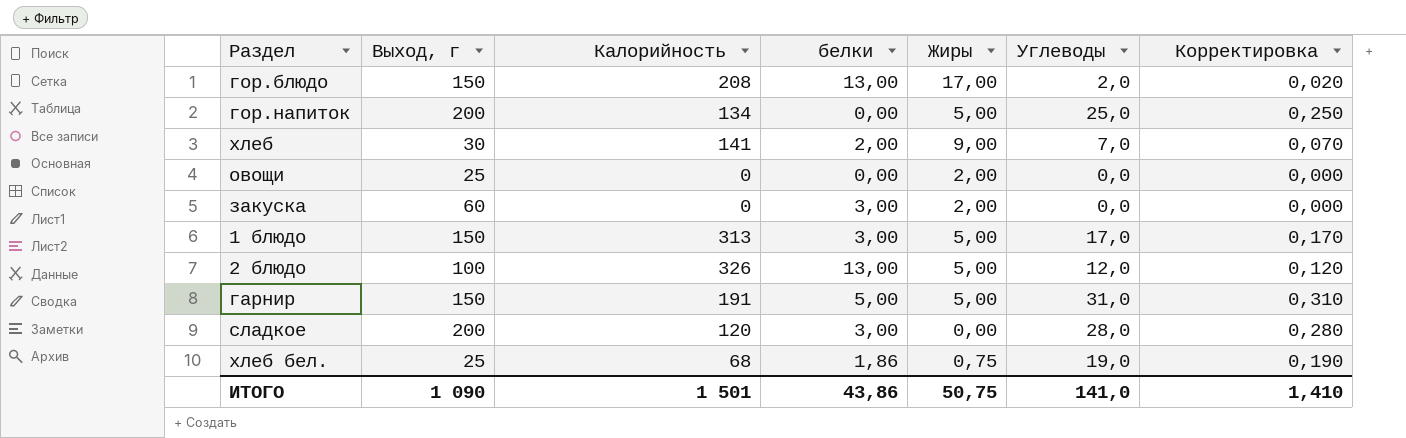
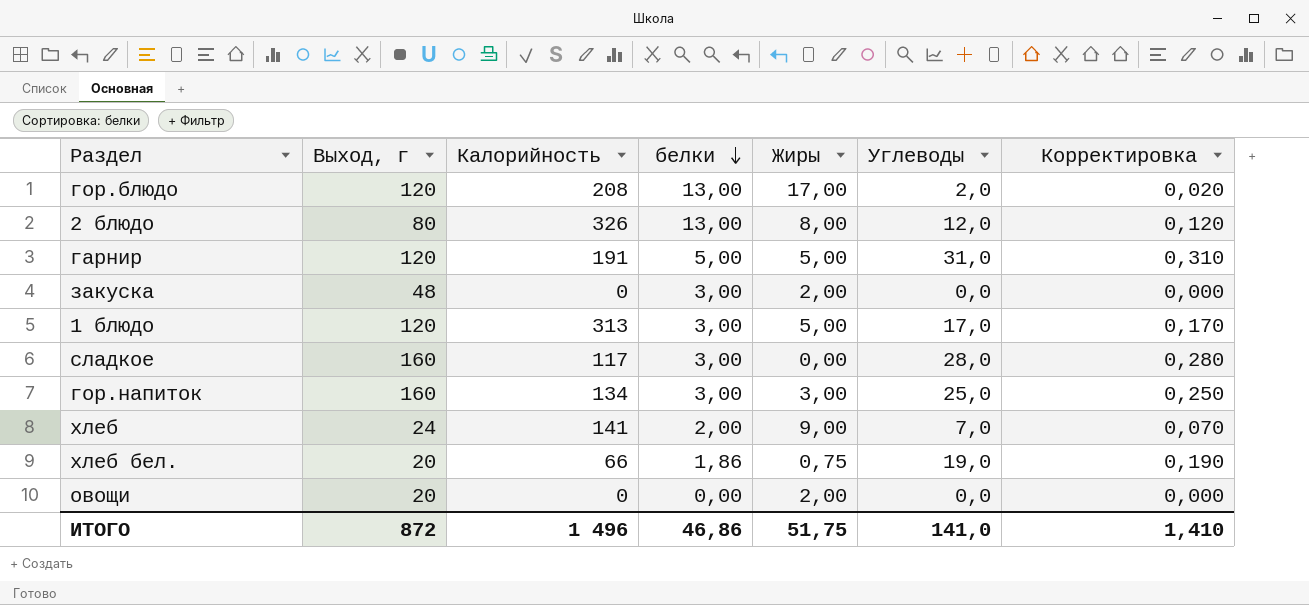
row order: none -> белки descending
гор.блюдо | Выход, г: 150 -> 120
2 блюдо | Выход, г: 100 -> 80
2 блюдо | Жиры: 5,00 -> 8,00
гарнир | Выход, г: 150 -> 120
закуска | Выход, г: 60 -> 48
1 блюдо | Выход, г: 150 -> 120
сладкое | Выход, г: 200 -> 160
сладкое | Калорийность: 120 -> 117
гор.напиток | Выход, г: 200 -> 160
гор.напиток | белки: 0,00 -> 3,00
гор.напиток | Жиры: 5,00 -> 3,00
хлеб | Выход, г: 30 -> 24
хлеб бел. | Выход, г: 25 -> 20
хлеб бел. | Калорийность: 68 -> 66
овощи | Выход, г: 25 -> 20
ИТОГО | Выход, г: 1 090 -> 872
ИТОГО | Калорийность: 1 501 -> 1 496
ИТОГО | белки: 43,86 -> 46,86
ИТОГО | Жиры: 50,75 -> 51,75

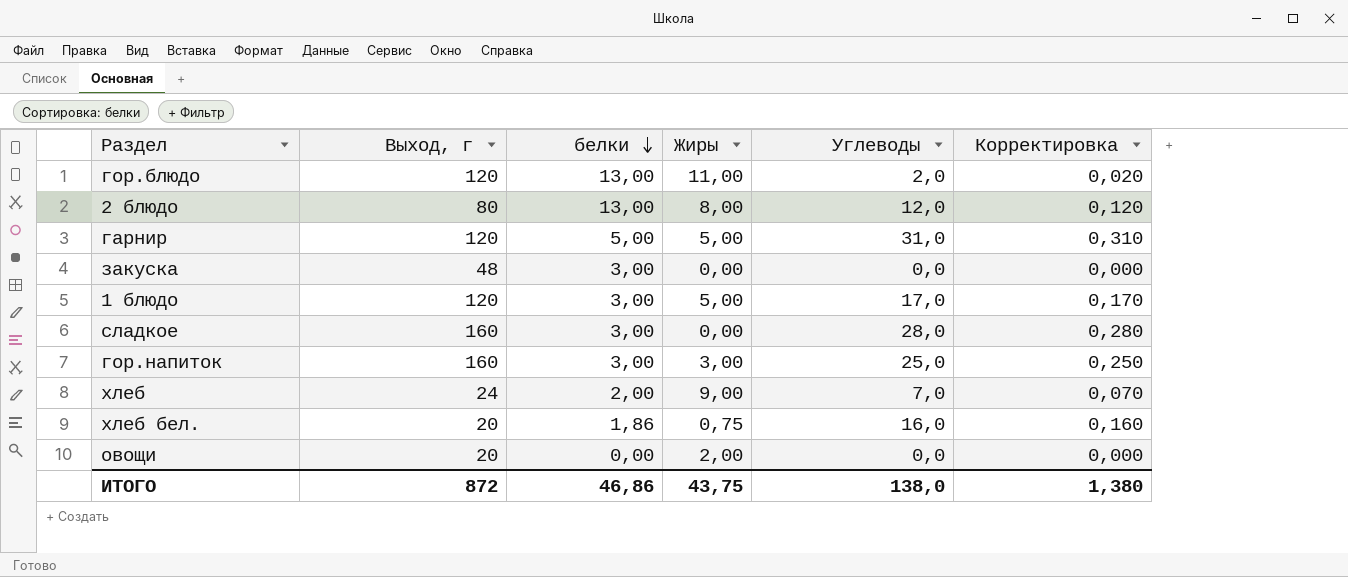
column Калорийность | position: 3 -> none
гор.блюдо | Жиры: 17,00 -> 11,00
закуска | Жиры: 2,00 -> 0,00
хлеб бел. | Углеводы: 19,0 -> 16,0
хлеб бел. | Корректировка: 0,190 -> 0,160
ИТОГО | Жиры: 51,75 -> 43,75
ИТОГО | Углеводы: 141,0 -> 138,0
ИТОГО | Корректировка: 1,410 -> 1,380

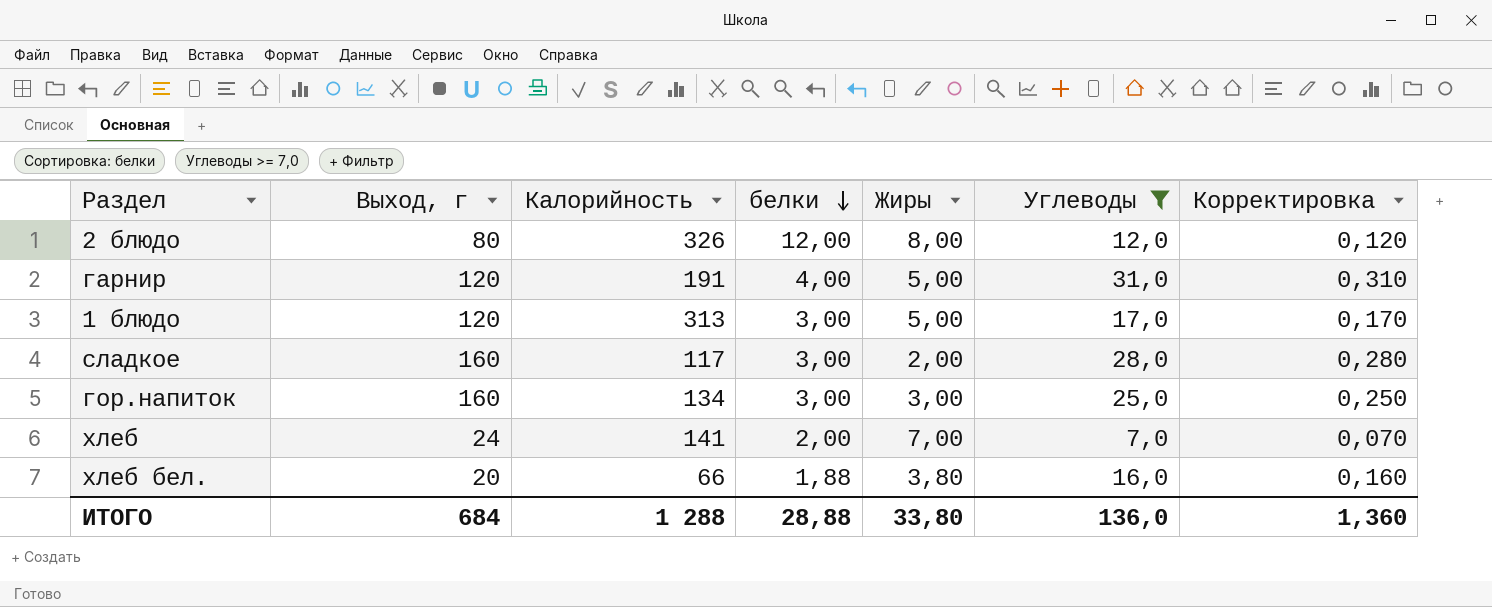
filter: none -> Углеводы >= 7,0
column Калорийность | position: none -> 3
2 блюдо | белки: 13,00 -> 12,00
гарнир | белки: 5,00 -> 4,00
сладкое | Жиры: 0,00 -> 2,00
хлеб | Жиры: 9,00 -> 7,00
хлеб бел. | белки: 1,86 -> 1,88
хлеб бел. | Жиры: 0,75 -> 3,80
ИТОГО | Выход, г: 872 -> 684
ИТОГО | белки: 46,86 -> 28,88
ИТОГО | Жиры: 43,75 -> 33,80
ИТОГО | Углеводы: 138,0 -> 136,0
ИТОГО | Корректировка: 1,380 -> 1,360

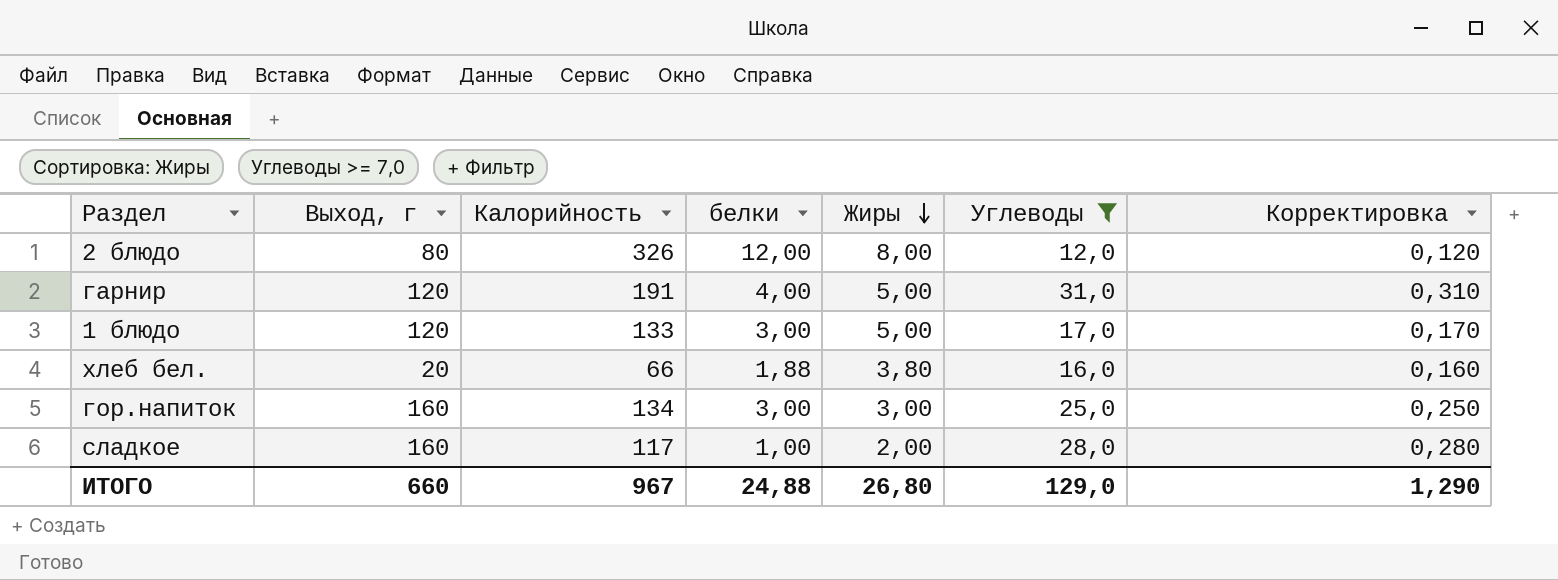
row order: белки descending -> Жиры descending
row хлеб: 24 | 141 | 2,00 | 7,00 | 7,0 | 0,070 -> none
1 блюдо | Калорийность: 313 -> 133
сладкое | белки: 3,00 -> 1,00
ИТОГО | Выход, г: 684 -> 660
ИТОГО | Калорийность: 1 288 -> 967
ИТОГО | белки: 28,88 -> 24,88
ИТОГО | Жиры: 33,80 -> 26,80
ИТОГО | Углеводы: 136,0 -> 129,0
ИТОГО | Корректировка: 1,360 -> 1,290

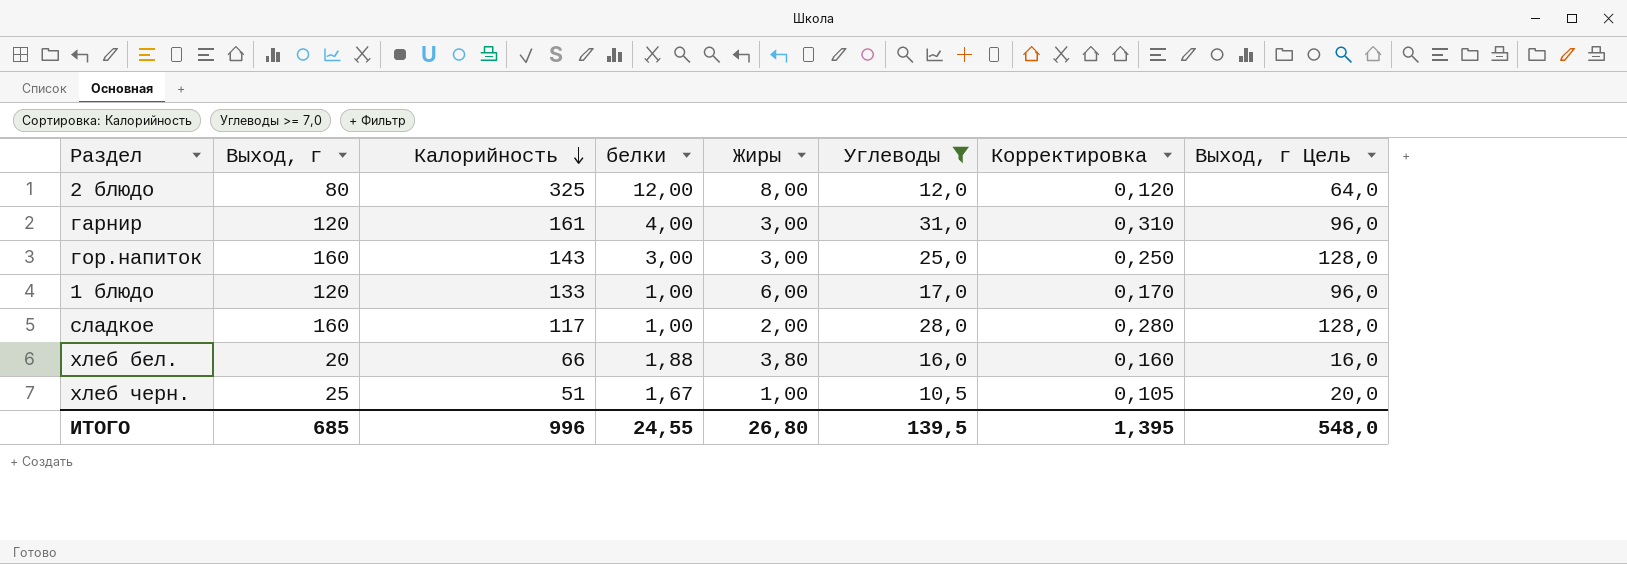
row order: Жиры descending -> Калорийность descending
column Выход, г Цель | formula: none -> [Выход, г] * 0,8
2 блюдо | Калорийность: 326 -> 325
гарнир | Калорийность: 191 -> 161
гарнир | Жиры: 5,00 -> 3,00
гор.напиток | Калорийность: 134 -> 143
1 блюдо | белки: 3,00 -> 1,00
1 блюдо | Жиры: 5,00 -> 6,00
row хлеб черн.: none -> 25 | 51 | 1,67 | 1,00 | 10,5 | 0,105 | 20,0
ИТОГО | Выход, г: 660 -> 685
ИТОГО | Калорийность: 967 -> 996
ИТОГО | белки: 24,88 -> 24,55
ИТОГО | Углеводы: 129,0 -> 139,5
ИТОГО | Корректировка: 1,290 -> 1,395

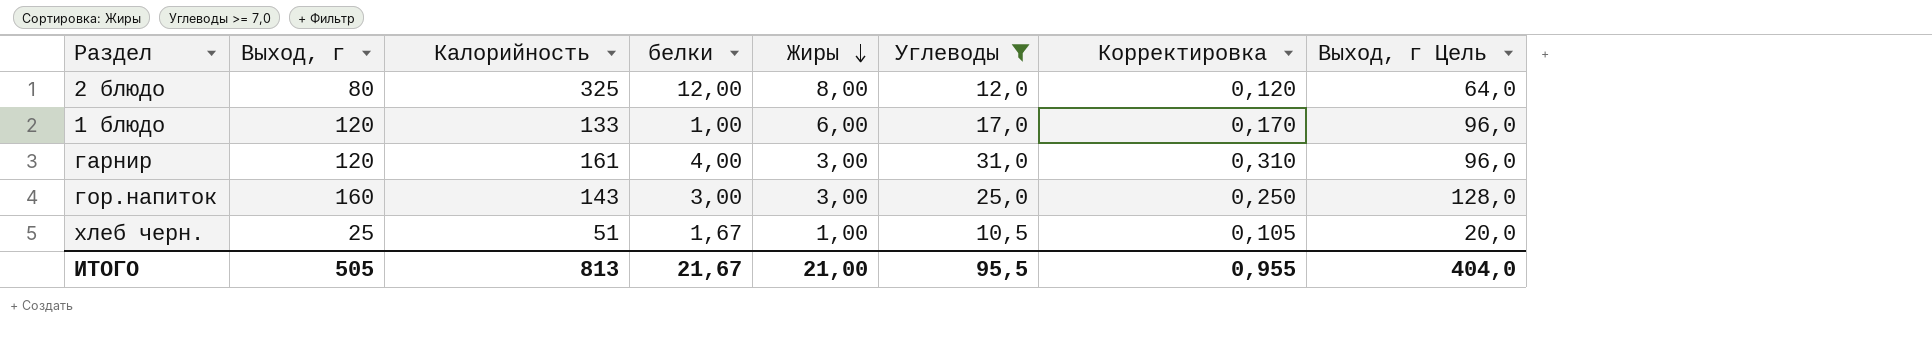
row order: Калорийность descending -> Жиры descending
row сладкое: 160 | 117 | 1,00 | 2,00 | 28,0 | 0,280 | 128,0 -> none
row хлеб бел.: 20 | 66 | 1,88 | 3,80 | 16,0 | 0,160 | 16,0 -> none
ИТОГО | Выход, г: 685 -> 505
ИТОГО | Калорийность: 996 -> 813
ИТОГО | белки: 24,55 -> 21,67
ИТОГО | Жиры: 26,80 -> 21,00
ИТОГО | Углеводы: 139,5 -> 95,5
ИТОГО | Корректировка: 1,395 -> 0,955
ИТОГО | Выход, г Цель: 548,0 -> 404,0

